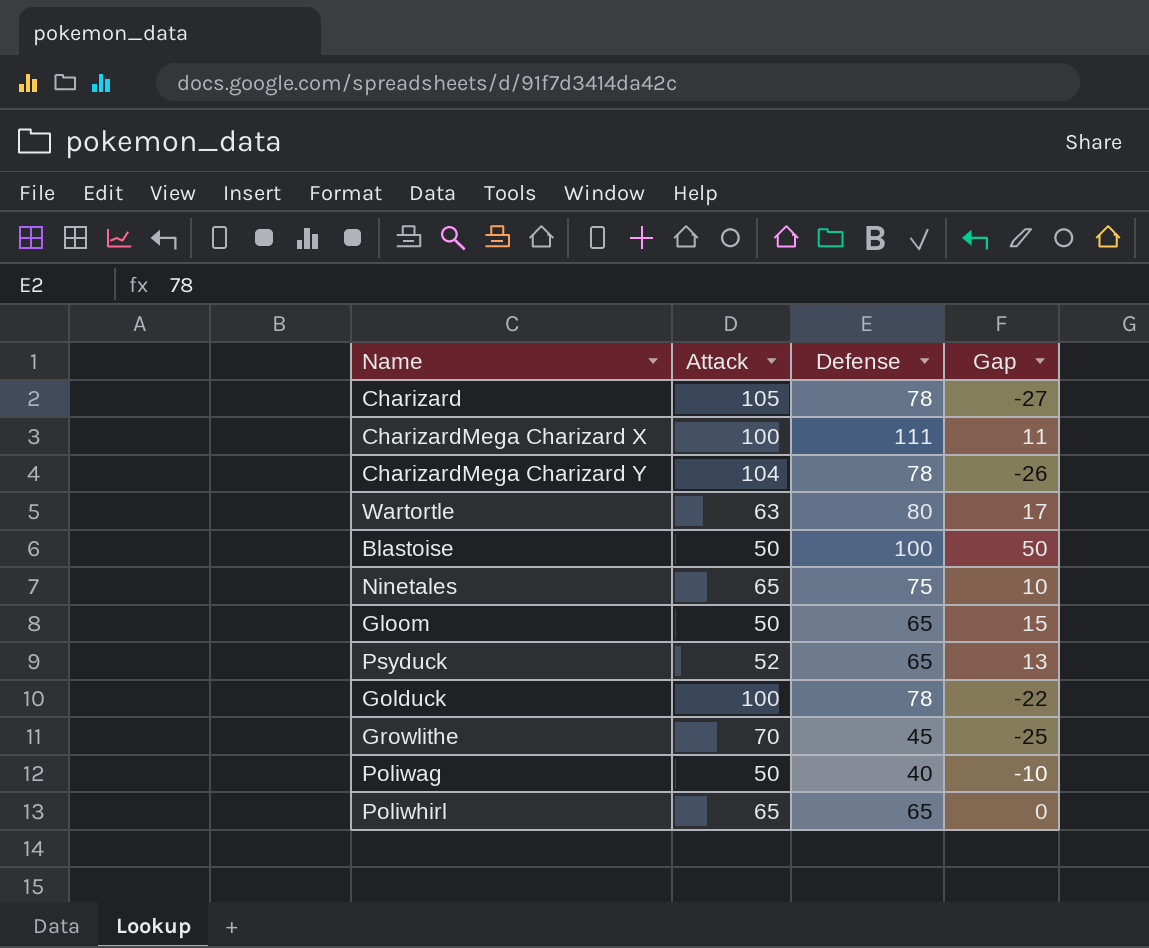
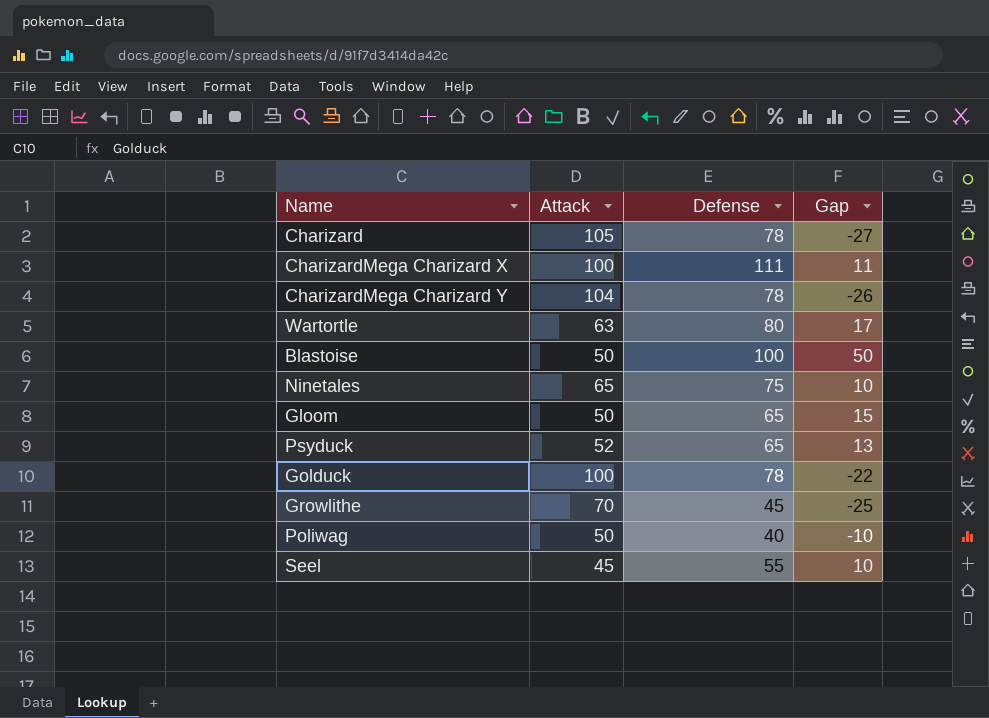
row Poliwhirl: 65 | 65 | 0 -> none
row Seel: none -> 45 | 55 | 10

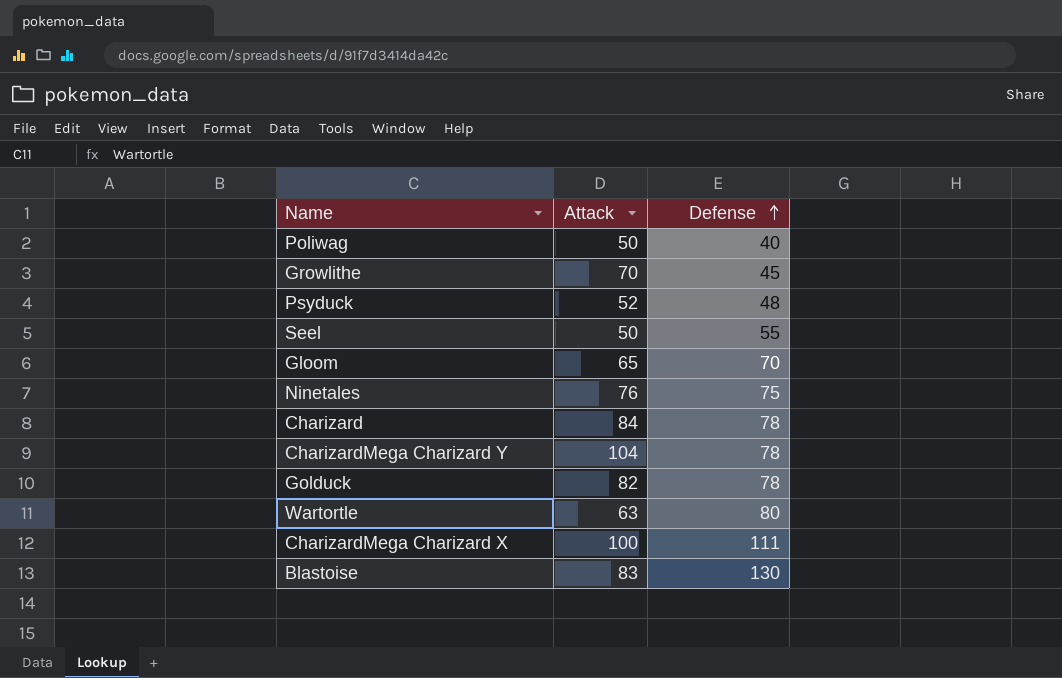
row order: none -> Defense ascending
column Gap | formula: [Defense] - [Attack] -> none
Psyduck | Defense: 65 -> 48
Seel | Attack: 45 -> 50
Gloom | Attack: 50 -> 65
Gloom | Defense: 65 -> 70
Ninetales | Attack: 65 -> 76
Charizard | Attack: 105 -> 84
Golduck | Attack: 100 -> 82
Blastoise | Attack: 50 -> 83
Blastoise | Defense: 100 -> 130

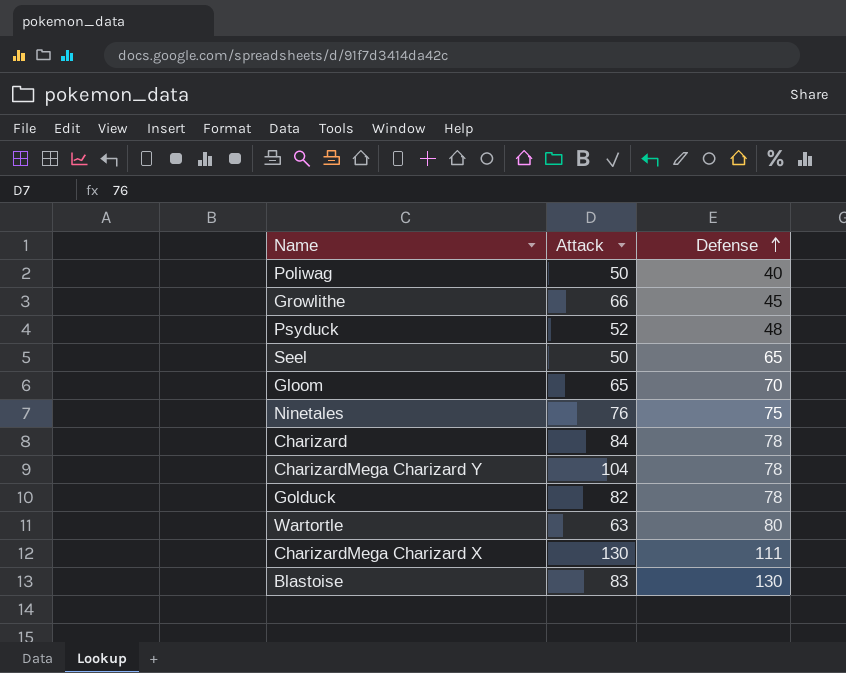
Growlithe | Attack: 70 -> 66
Seel | Defense: 55 -> 65
CharizardMega Charizard X | Attack: 100 -> 130

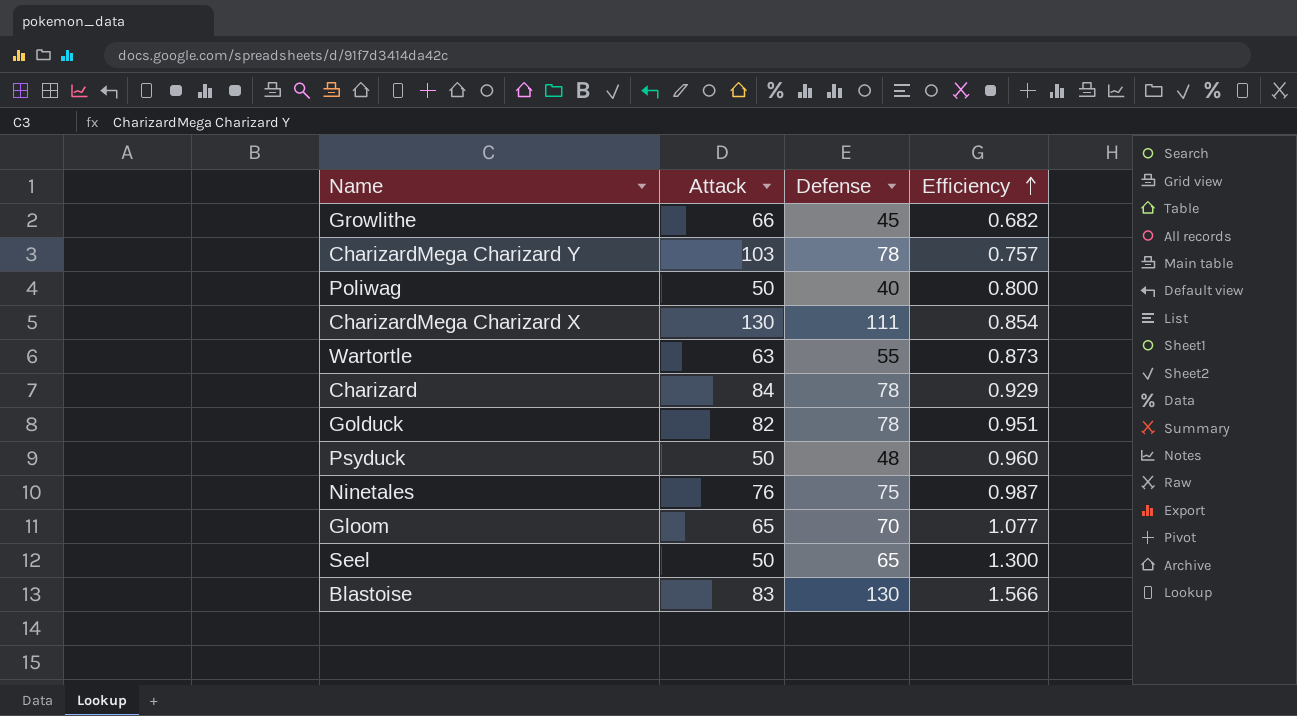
row order: Defense ascending -> Efficiency ascending
column Efficiency | formula: none -> [Defense] / [Attack]
CharizardMega Charizard Y | Attack: 104 -> 103
Wartortle | Defense: 80 -> 55
Psyduck | Attack: 52 -> 50

